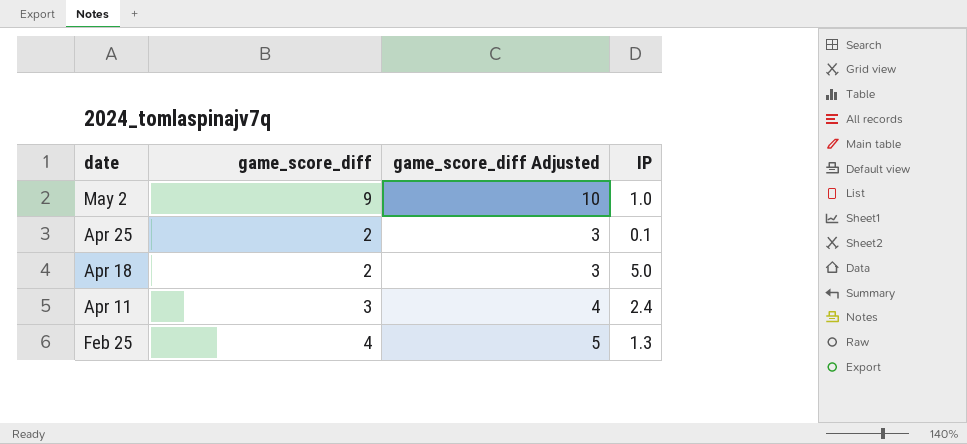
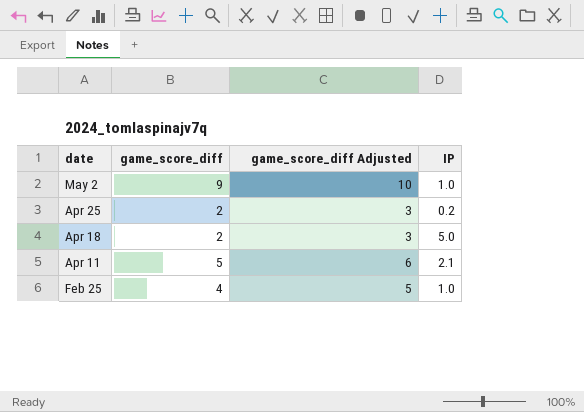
Apr 25 | IP: 0.1 -> 0.2
Apr 11 | game_score_diff: 3 -> 5
Apr 11 | game_score_diff Adjusted: 4 -> 6
Apr 11 | IP: 2.4 -> 2.1
Feb 25 | IP: 1.3 -> 1.0

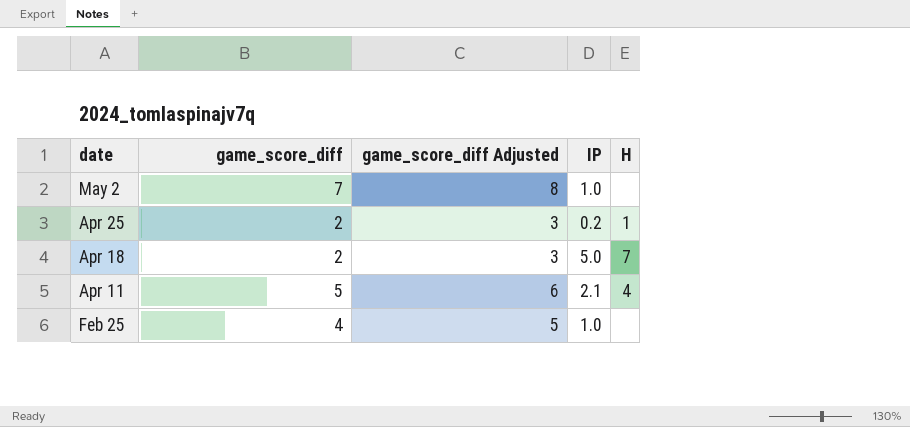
column H | position: none -> 5
May 2 | game_score_diff: 9 -> 7
May 2 | game_score_diff Adjusted: 10 -> 8

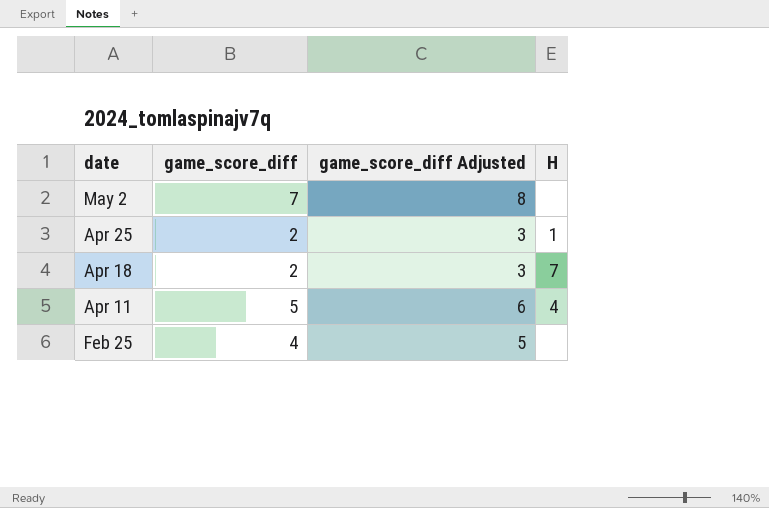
column IP | position: 4 -> none

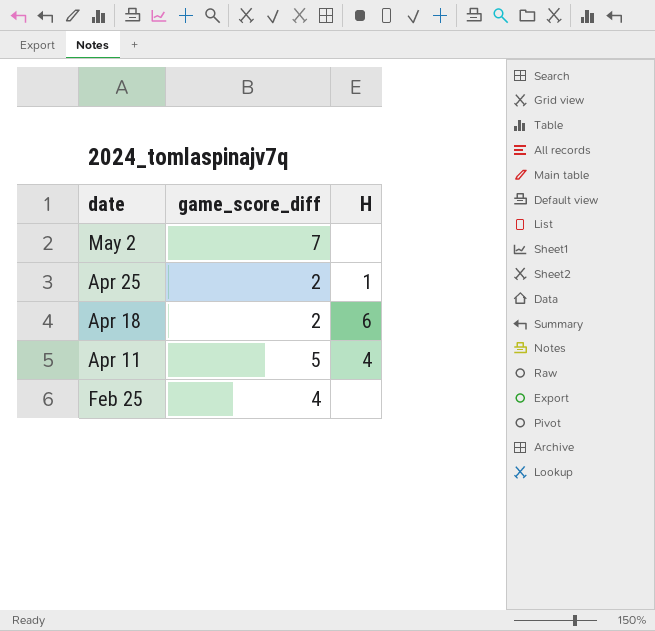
column game_score_diff Adjusted | formula: [game_score_diff] + 1 -> none
Apr 18 | H: 7 -> 6

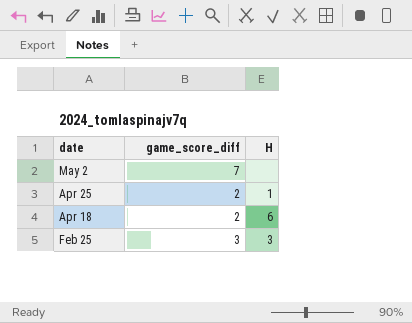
row Apr 11: 5 | 4 -> none
Feb 25 | game_score_diff: 4 -> 3
Feb 25 | H: none -> 3

